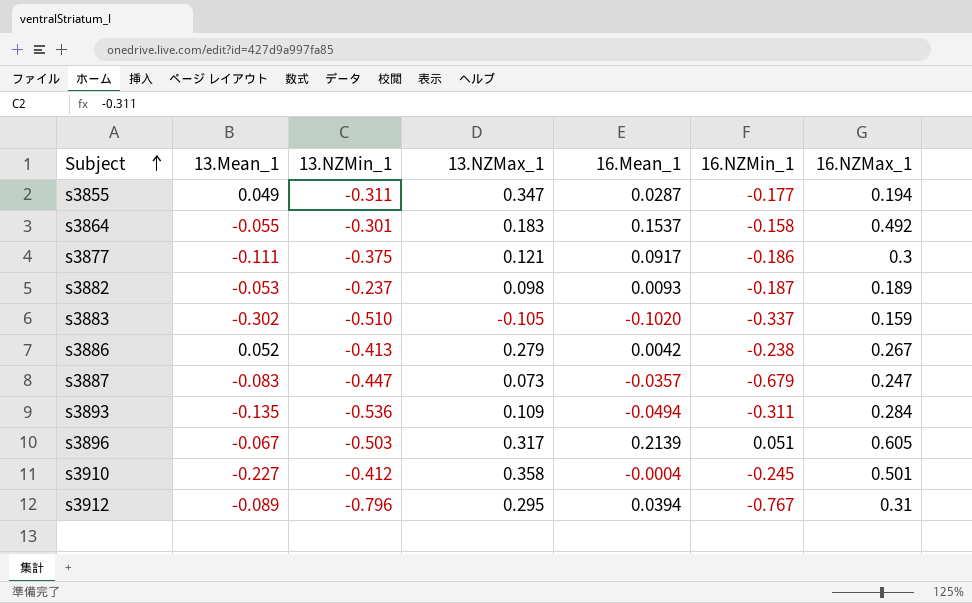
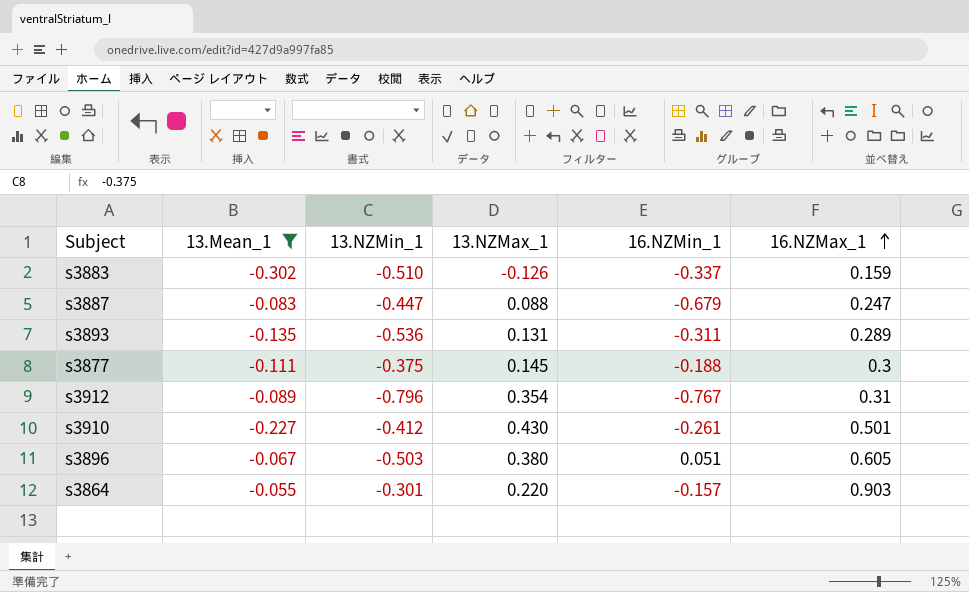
filter: none -> 13.Mean_1 <= -0.055
row order: Subject ascending -> 16.NZMax_1 ascending
column 16.Mean_1 | position: 5 -> none
s3883 | 13.NZMax_1: -0.105 -> -0.126
s3887 | 13.NZMax_1: 0.073 -> 0.088
s3893 | 13.NZMax_1: 0.109 -> 0.131
s3893 | 16.NZMax_1: 0.284 -> 0.289
s3877 | 13.NZMax_1: 0.121 -> 0.145
s3877 | 16.NZMin_1: -0.186 -> -0.188
s3912 | 13.NZMax_1: 0.295 -> 0.354
s3910 | 13.NZMax_1: 0.358 -> 0.430
s3910 | 16.NZMin_1: -0.245 -> -0.261
s3896 | 13.NZMax_1: 0.317 -> 0.380
s3864 | 13.NZMax_1: 0.183 -> 0.220
s3864 | 16.NZMin_1: -0.158 -> -0.157
s3864 | 16.NZMax_1: 0.492 -> 0.903

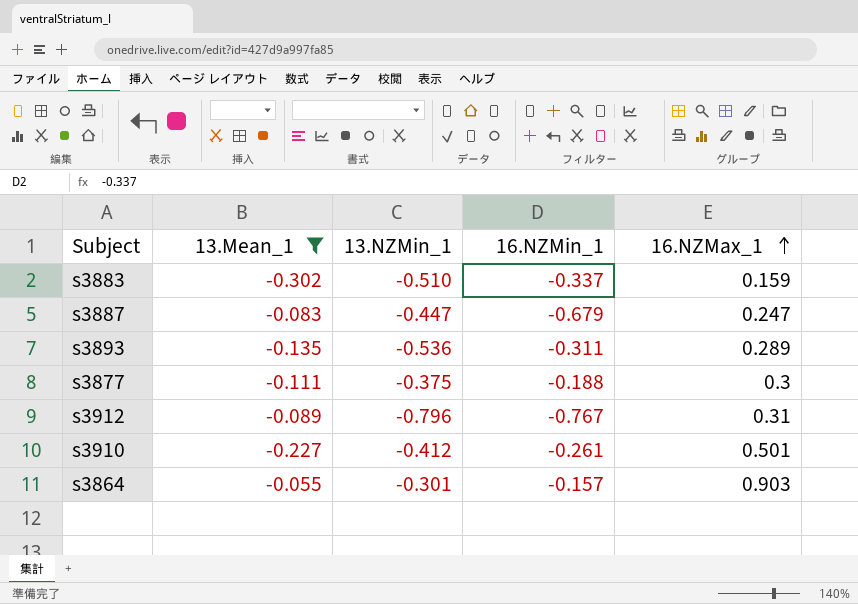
column 13.NZMax_1 | position: 4 -> none
row s3896: -0.067 | -0.503 | 0.380 | 0.051 | 0.605 -> none

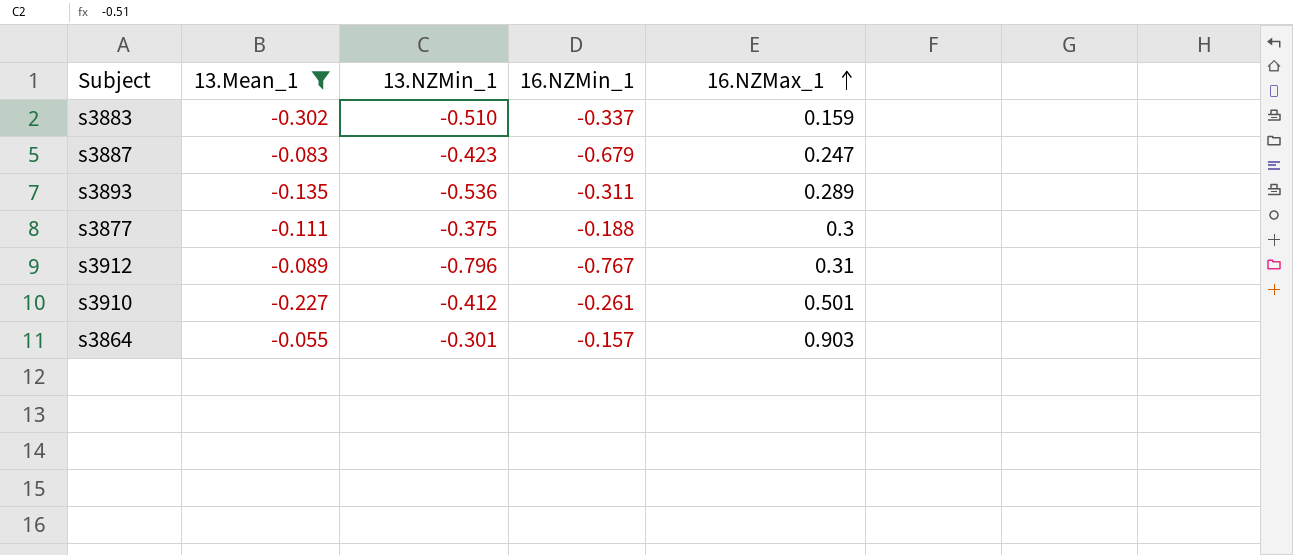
s3887 | 13.NZMin_1: -0.447 -> -0.423

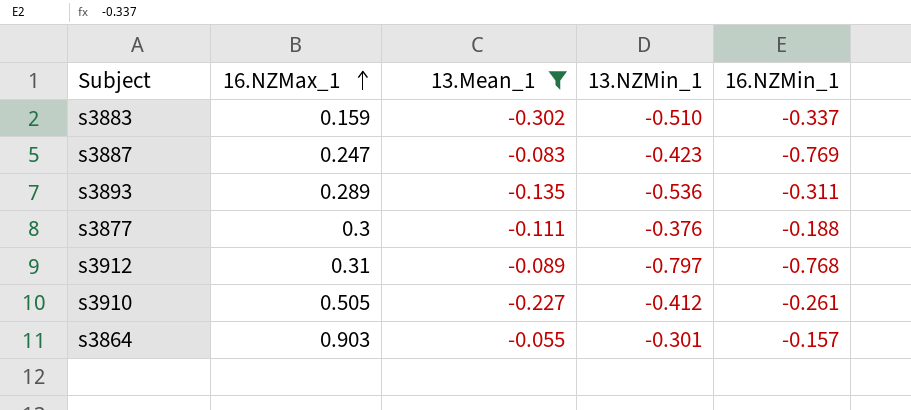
column 16.NZMax_1 | position: 5 -> 2
s3887 | 16.NZMin_1: -0.679 -> -0.769
s3877 | 13.NZMin_1: -0.375 -> -0.376
s3912 | 13.NZMin_1: -0.796 -> -0.797
s3912 | 16.NZMin_1: -0.767 -> -0.768
s3910 | 16.NZMax_1: 0.501 -> 0.505

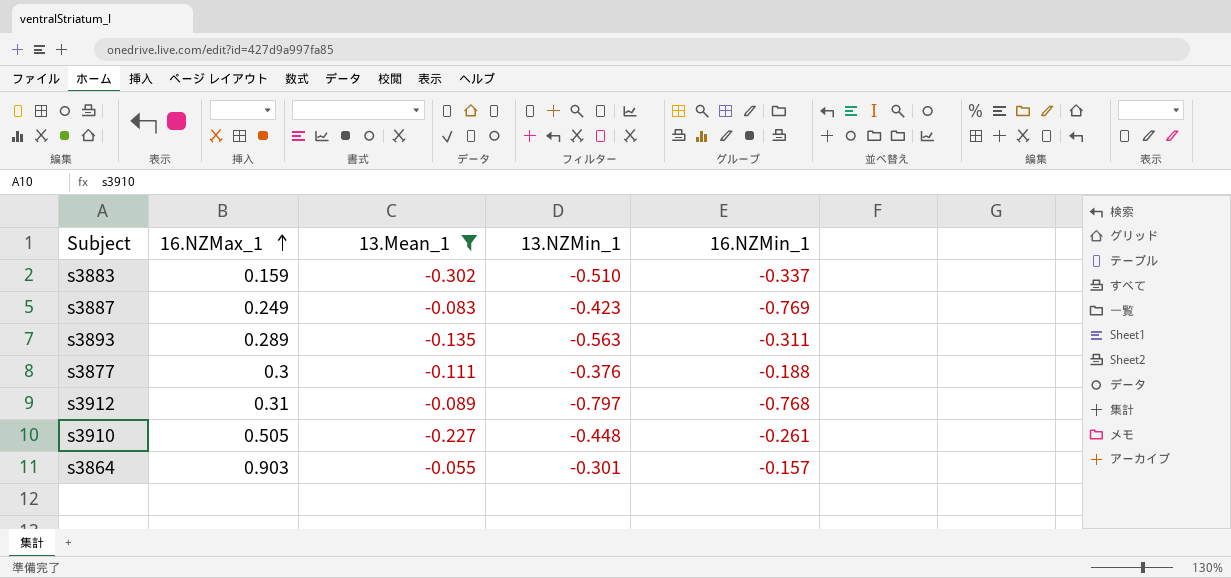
s3887 | 16.NZMax_1: 0.247 -> 0.249
s3893 | 13.NZMin_1: -0.536 -> -0.563
s3910 | 13.NZMin_1: -0.412 -> -0.448

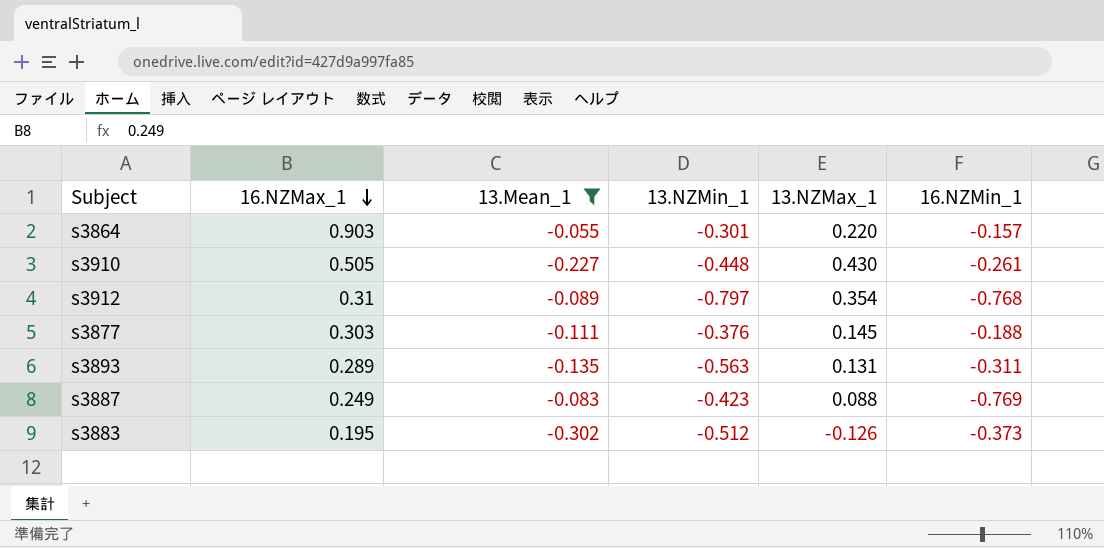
row order: 16.NZMax_1 ascending -> 16.NZMax_1 descending
column 13.NZMax_1 | position: none -> 5
s3877 | 16.NZMax_1: 0.3 -> 0.303
s3883 | 16.NZMax_1: 0.159 -> 0.195
s3883 | 13.NZMin_1: -0.510 -> -0.512
s3883 | 16.NZMin_1: -0.337 -> -0.373

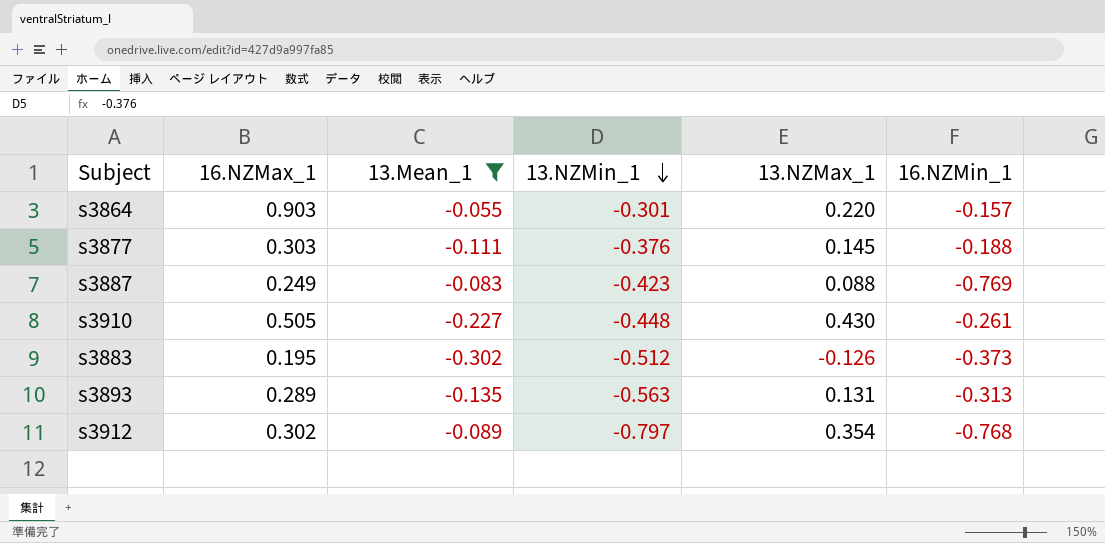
row order: 16.NZMax_1 descending -> 13.NZMin_1 descending
s3893 | 16.NZMin_1: -0.311 -> -0.313
s3912 | 16.NZMax_1: 0.31 -> 0.302

